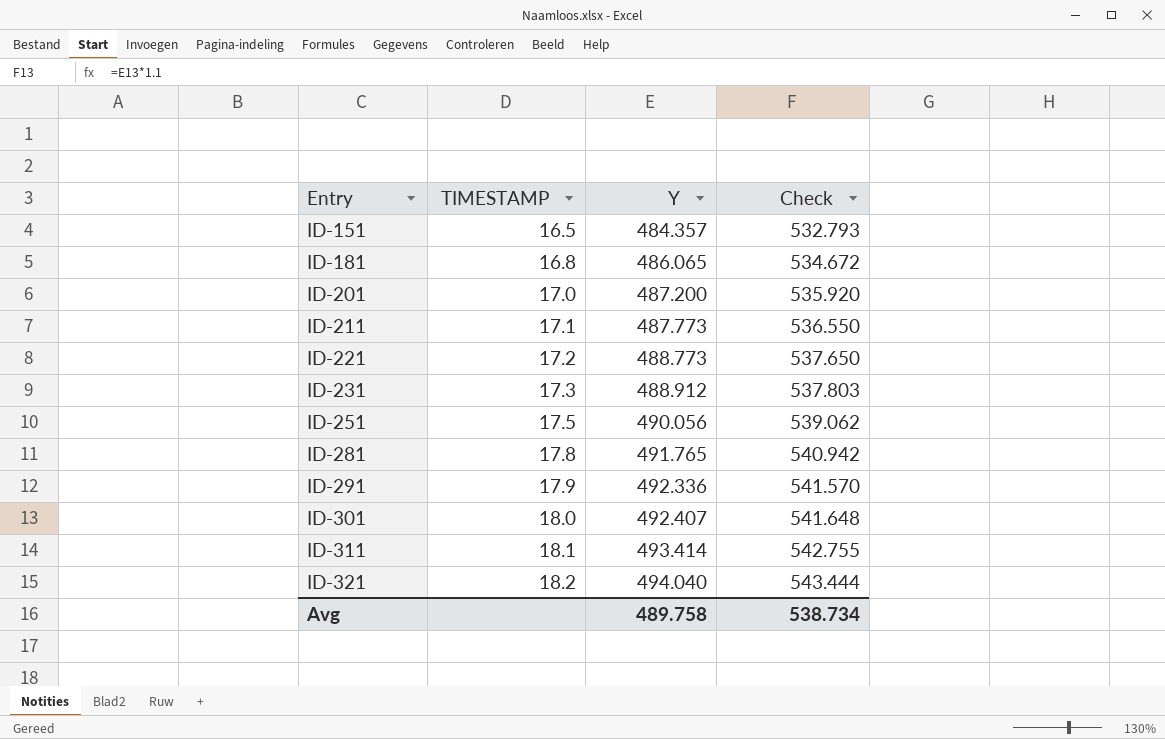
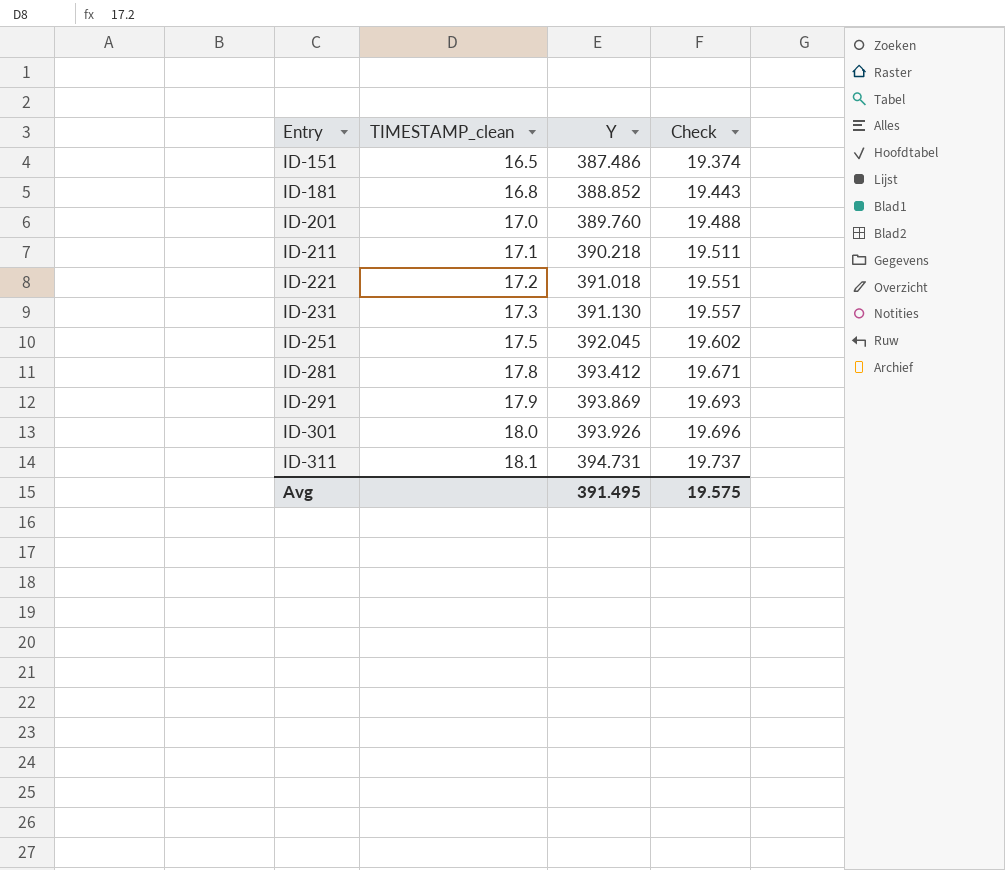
column name: TIMESTAMP -> TIMESTAMP_clean
column Check | formula: [Y] * 1.1 -> [Y] * 0.05
row ID-321: 18.2 | 494.040 | 543.444 -> none
ID-151 | Y: 484.357 -> 387.486
ID-181 | Y: 486.065 -> 388.852
ID-201 | Y: 487.200 -> 389.760
ID-211 | Y: 487.773 -> 390.218
ID-221 | Y: 488.773 -> 391.018
ID-231 | Y: 488.912 -> 391.130
ID-251 | Y: 490.056 -> 392.045
ID-281 | Y: 491.765 -> 393.412
ID-291 | Y: 492.336 -> 393.869
ID-301 | Y: 492.407 -> 393.926
ID-311 | Y: 493.414 -> 394.731
Avg | Y: 489.758 -> 391.495
Avg | Check: 538.734 -> 19.575

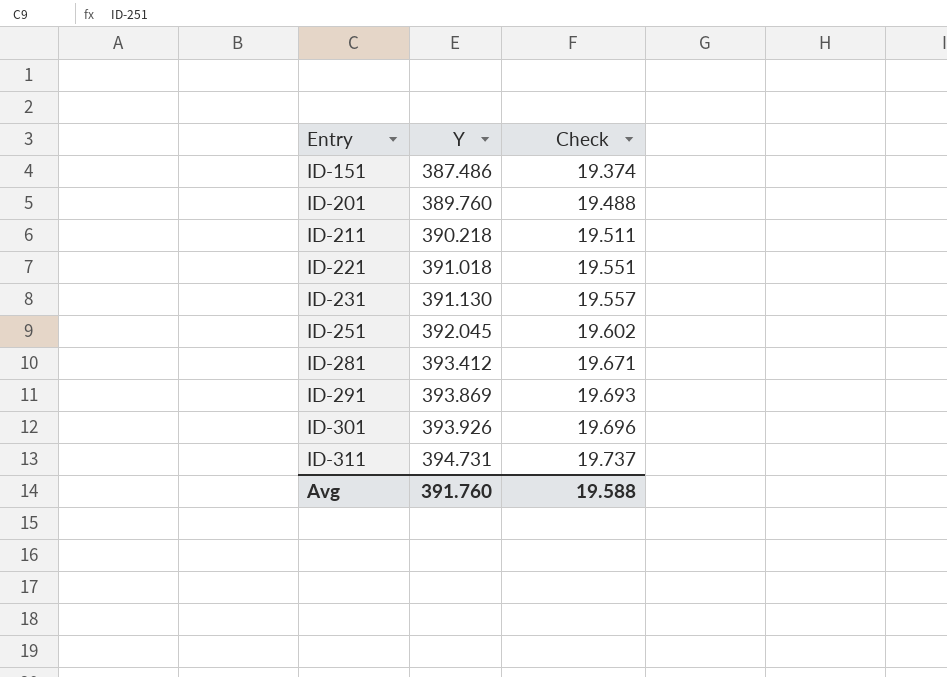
column TIMESTAMP_clean | position: 2 -> none
row ID-181: 16.8 | 388.852 | 19.443 -> none
Avg | Y: 391.495 -> 391.760
Avg | Check: 19.575 -> 19.588

